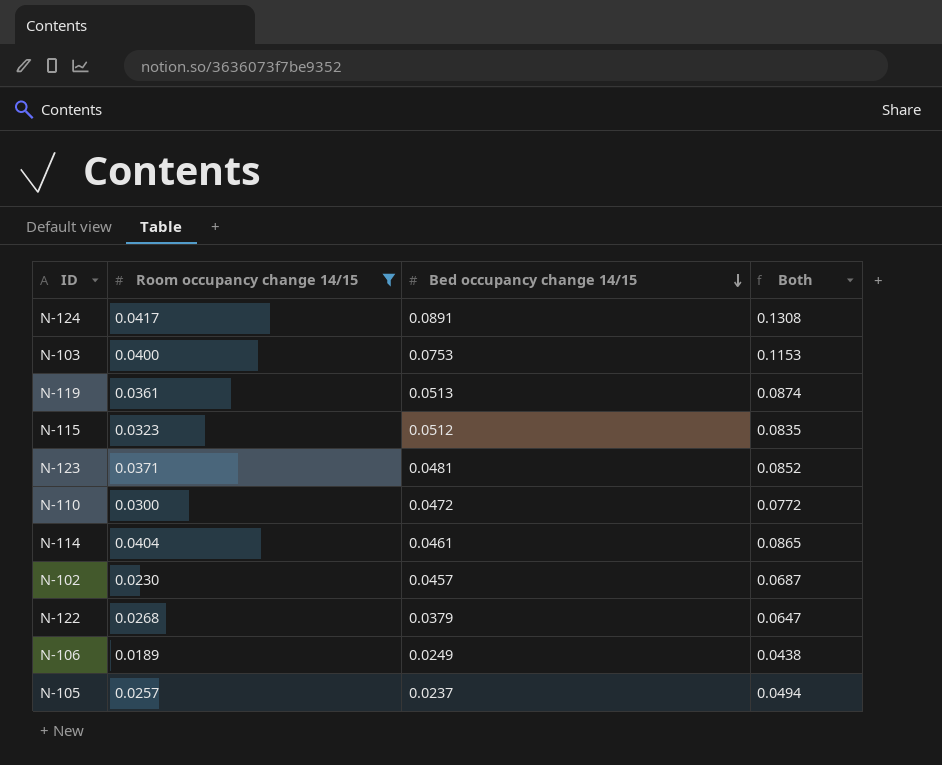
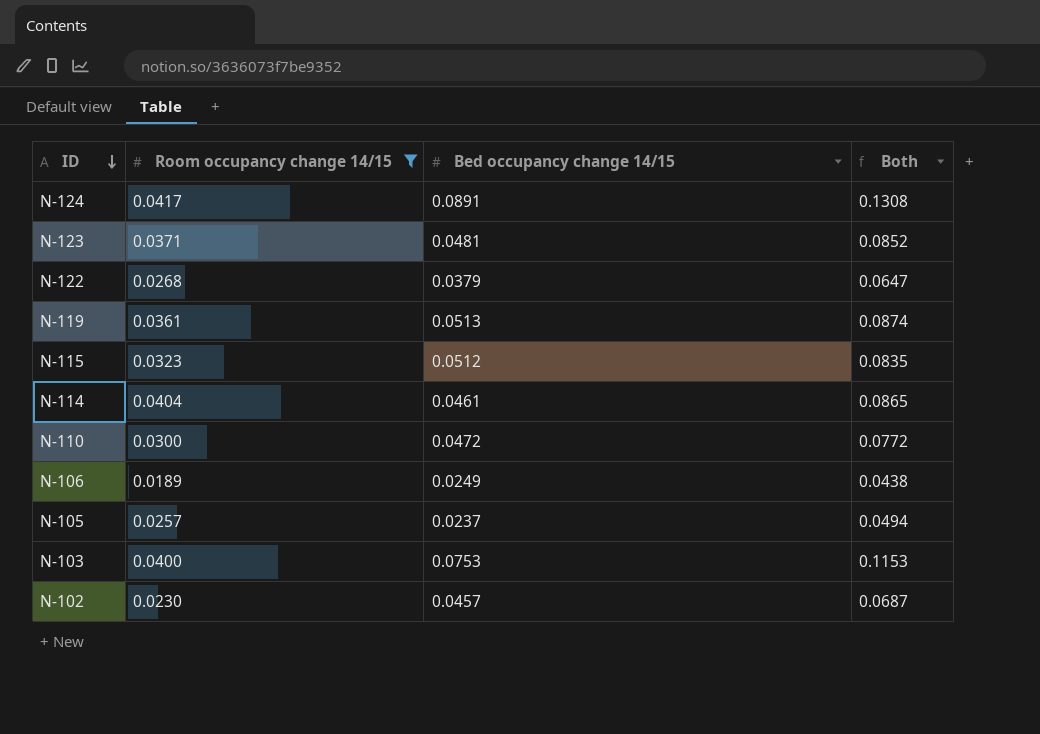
row order: Bed occupancy change 14/15 descending -> ID descending

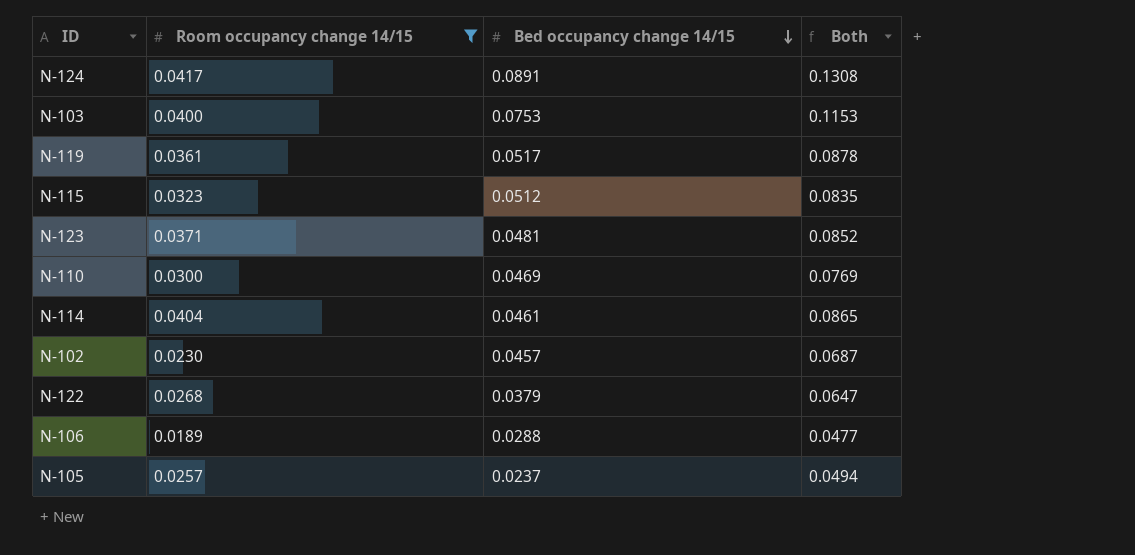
row order: ID descending -> Bed occupancy change 14/15 descending
N-119 | Bed occupancy change 14/15: 0.0513 -> 0.0517
N-119 | Both: 0.0874 -> 0.0878
N-110 | Bed occupancy change 14/15: 0.0472 -> 0.0469
N-110 | Both: 0.0772 -> 0.0769
N-106 | Bed occupancy change 14/15: 0.0249 -> 0.0288
N-106 | Both: 0.0438 -> 0.0477

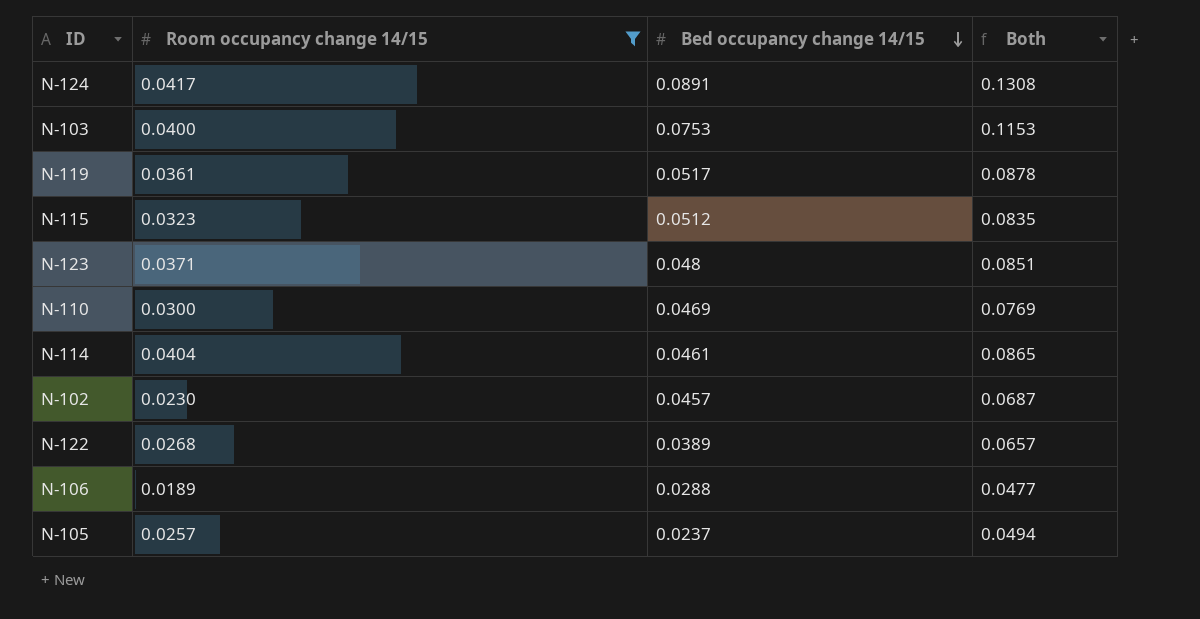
N-123 | Bed occupancy change 14/15: 0.0481 -> 0.048
N-123 | Both: 0.0852 -> 0.0851
N-122 | Bed occupancy change 14/15: 0.0379 -> 0.0389
N-122 | Both: 0.0647 -> 0.0657

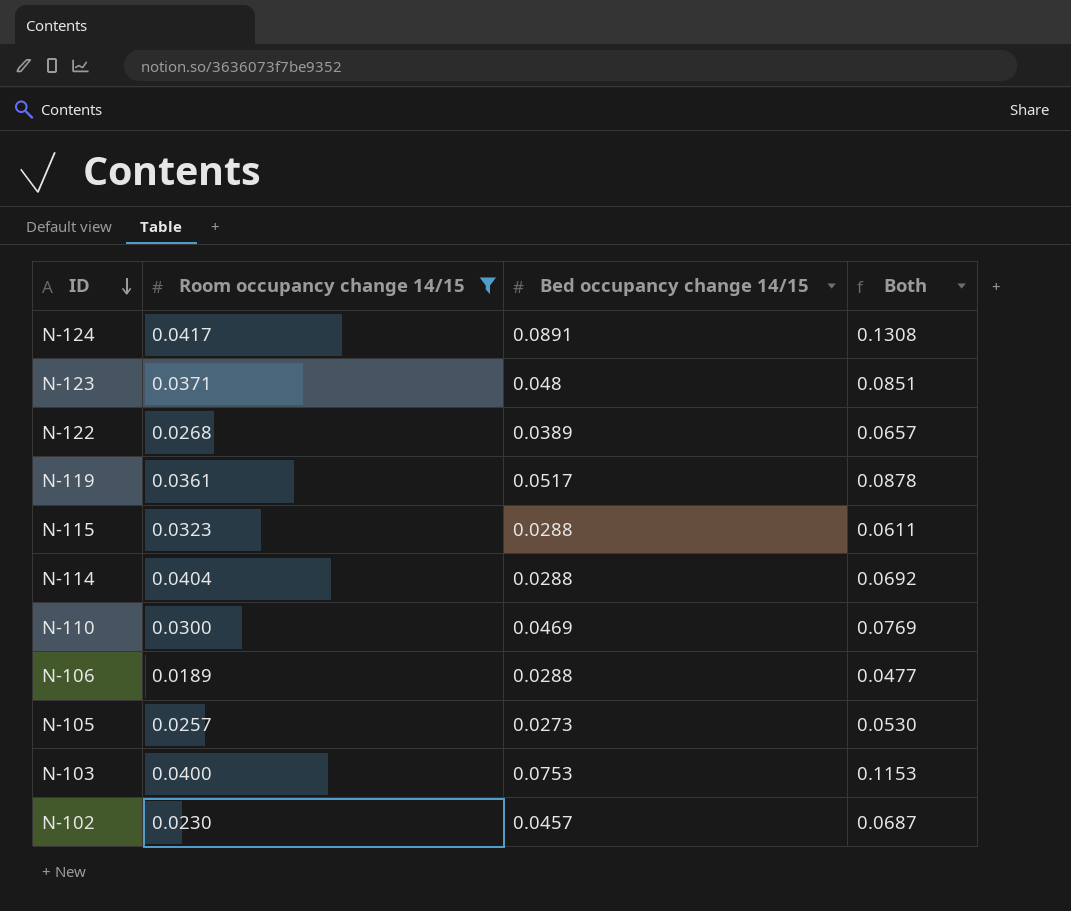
row order: Bed occupancy change 14/15 descending -> ID descending
N-115 | Bed occupancy change 14/15: 0.0512 -> 0.0288
N-115 | Both: 0.0835 -> 0.0611
N-114 | Bed occupancy change 14/15: 0.0461 -> 0.0288
N-114 | Both: 0.0865 -> 0.0692
N-105 | Bed occupancy change 14/15: 0.0237 -> 0.0273
N-105 | Both: 0.0494 -> 0.0530

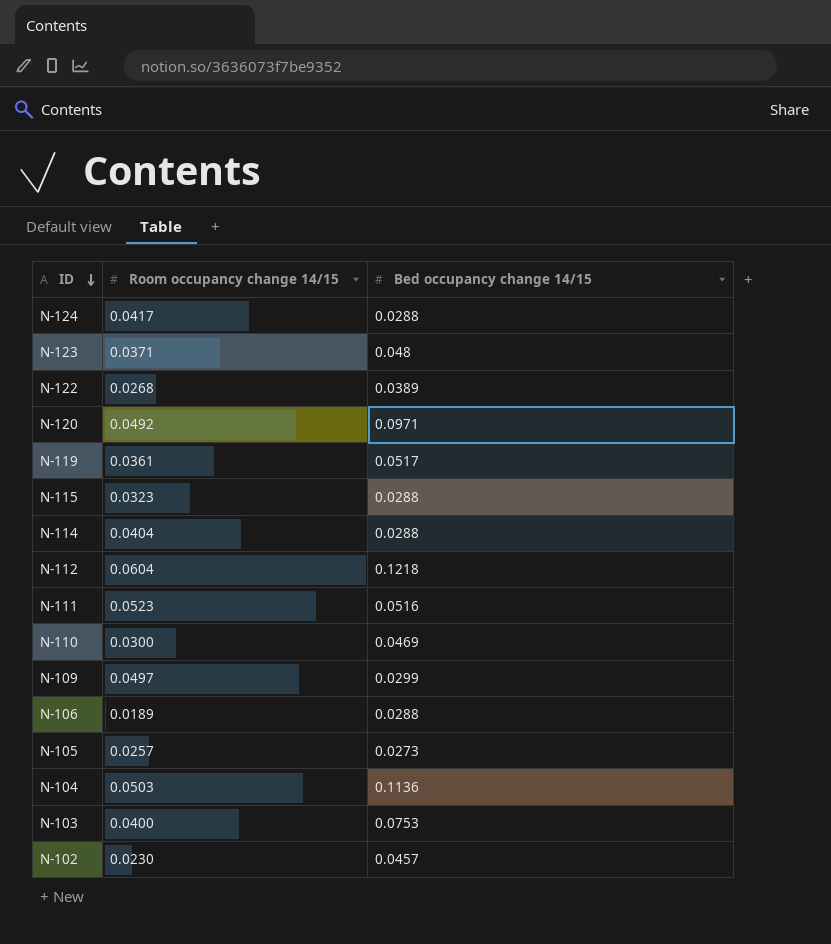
filter: Room occupancy change 14/15 <= 0.0417 -> none
column Both | formula: [Room occupancy change 14/15] + [Bed occupancy change 14/15] -> none
N-124 | Bed occupancy change 14/15: 0.0891 -> 0.0288

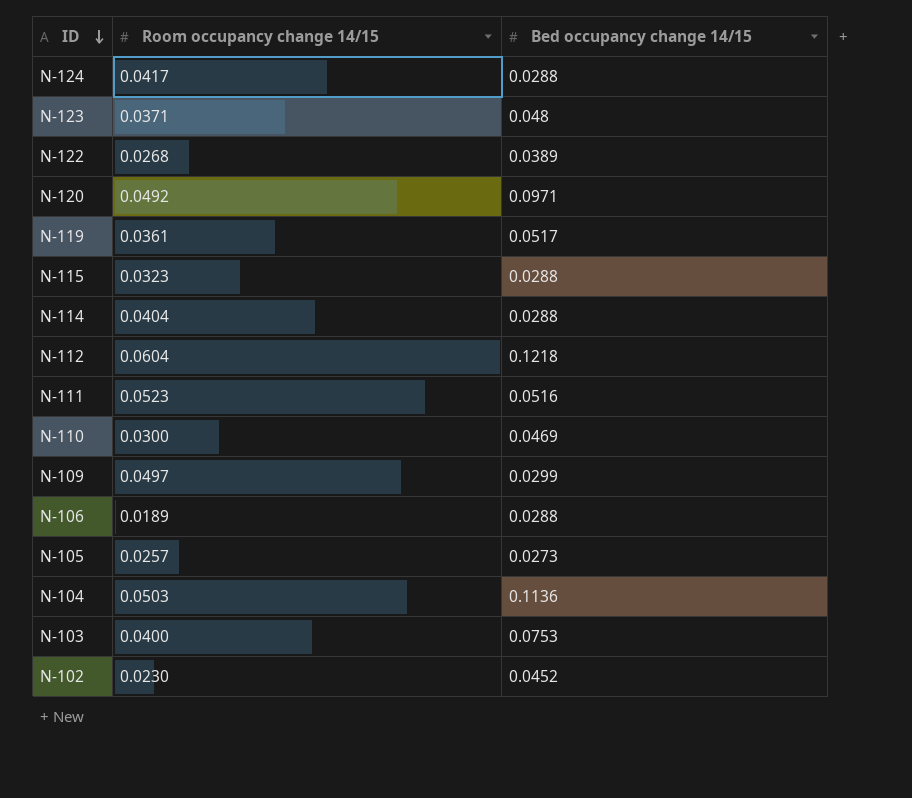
N-102 | Bed occupancy change 14/15: 0.0457 -> 0.0452

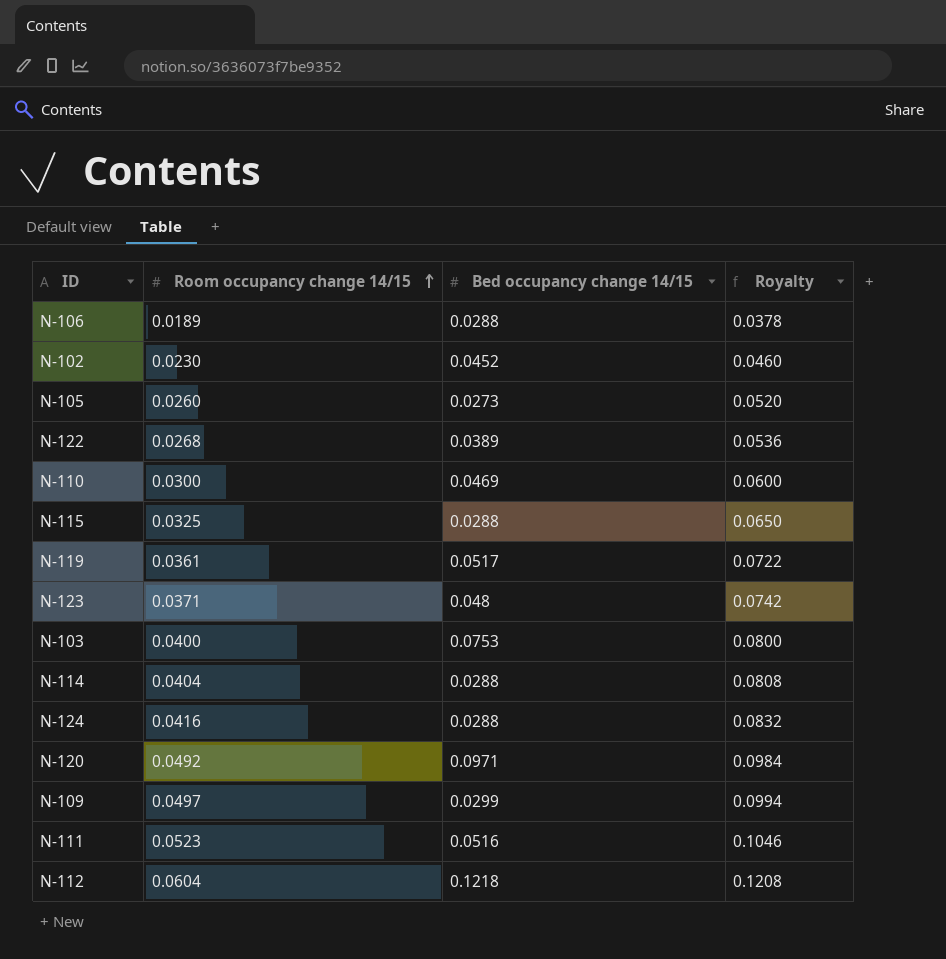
row order: ID descending -> Room occupancy change 14/15 ascending
column Royalty | formula: none -> [Room occupancy change 14/15] * 2
row N-104: 0.0503 | 0.1136 -> none
N-105 | Room occupancy change 14/15: 0.0257 -> 0.0260
N-115 | Room occupancy change 14/15: 0.0323 -> 0.0325
N-124 | Room occupancy change 14/15: 0.0417 -> 0.0416

